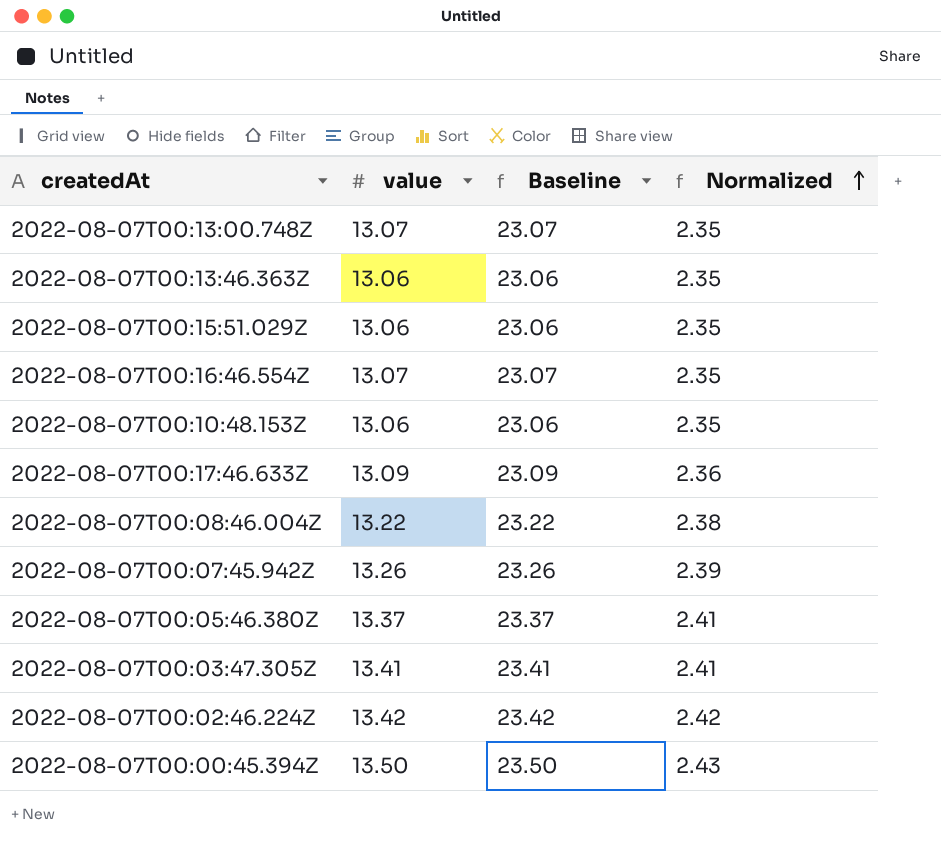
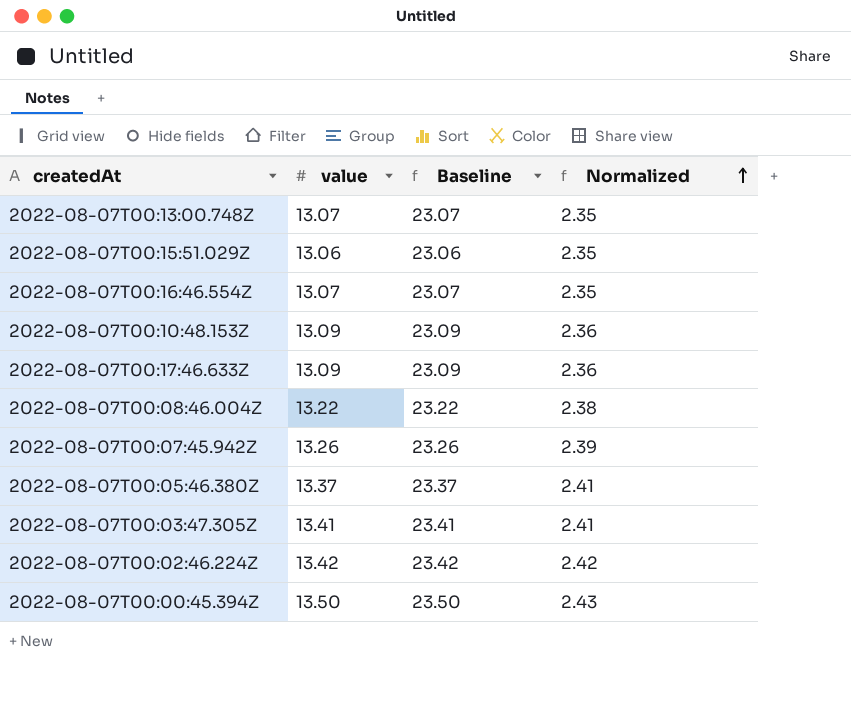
row 2022-08-07T00:13:46.363Z: 13.06 | 23.06 | 2.35 -> none
2022-08-07T00:10:48.153Z | value: 13.06 -> 13.09
2022-08-07T00:10:48.153Z | Baseline: 23.06 -> 23.09
2022-08-07T00:10:48.153Z | Normalized: 2.35 -> 2.36

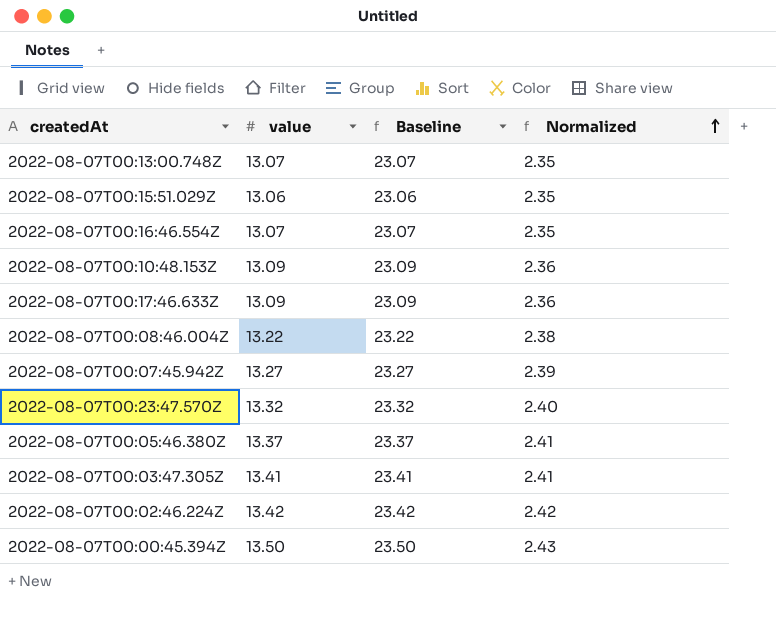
2022-08-07T00:07:45.942Z | value: 13.26 -> 13.27
2022-08-07T00:07:45.942Z | Baseline: 23.26 -> 23.27
row 2022-08-07T00:23:47.570Z: none -> 13.32 | 23.32 | 2.40

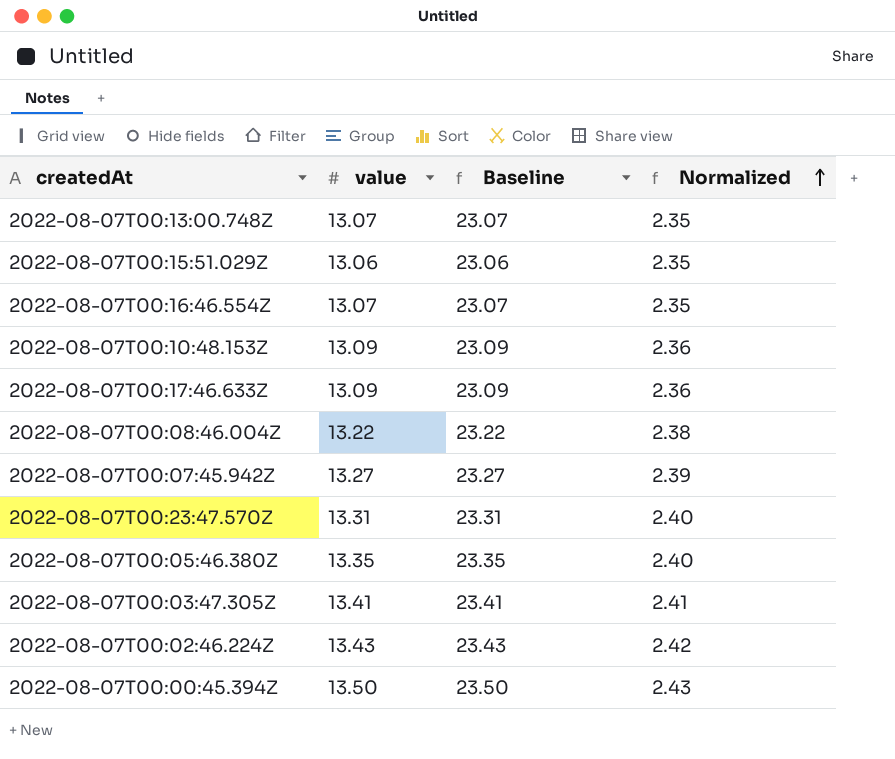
2022-08-07T00:23:47.570Z | value: 13.32 -> 13.31
2022-08-07T00:23:47.570Z | Baseline: 23.32 -> 23.31
2022-08-07T00:05:46.380Z | value: 13.37 -> 13.35
2022-08-07T00:05:46.380Z | Baseline: 23.37 -> 23.35
2022-08-07T00:05:46.380Z | Normalized: 2.41 -> 2.40
2022-08-07T00:02:46.224Z | value: 13.42 -> 13.43
2022-08-07T00:02:46.224Z | Baseline: 23.42 -> 23.43

